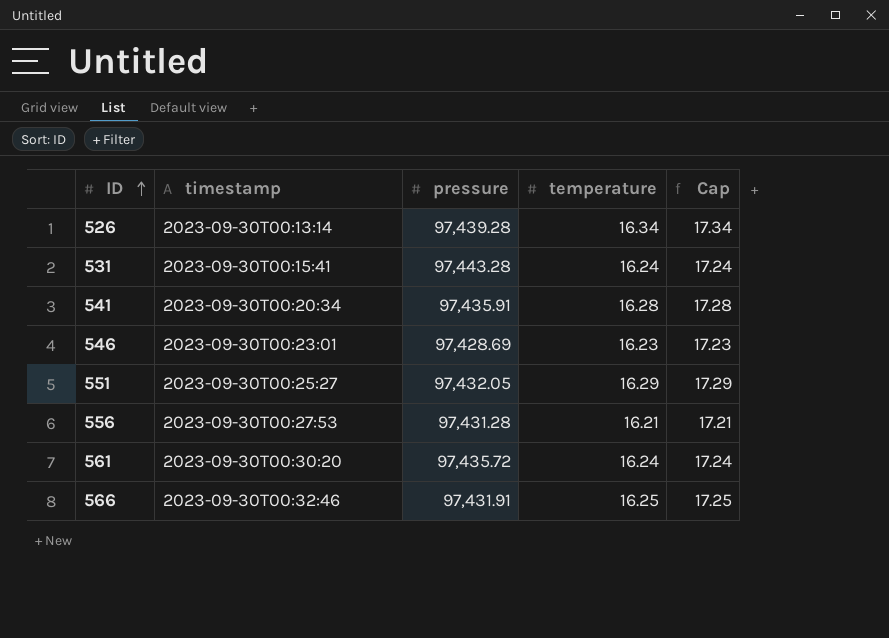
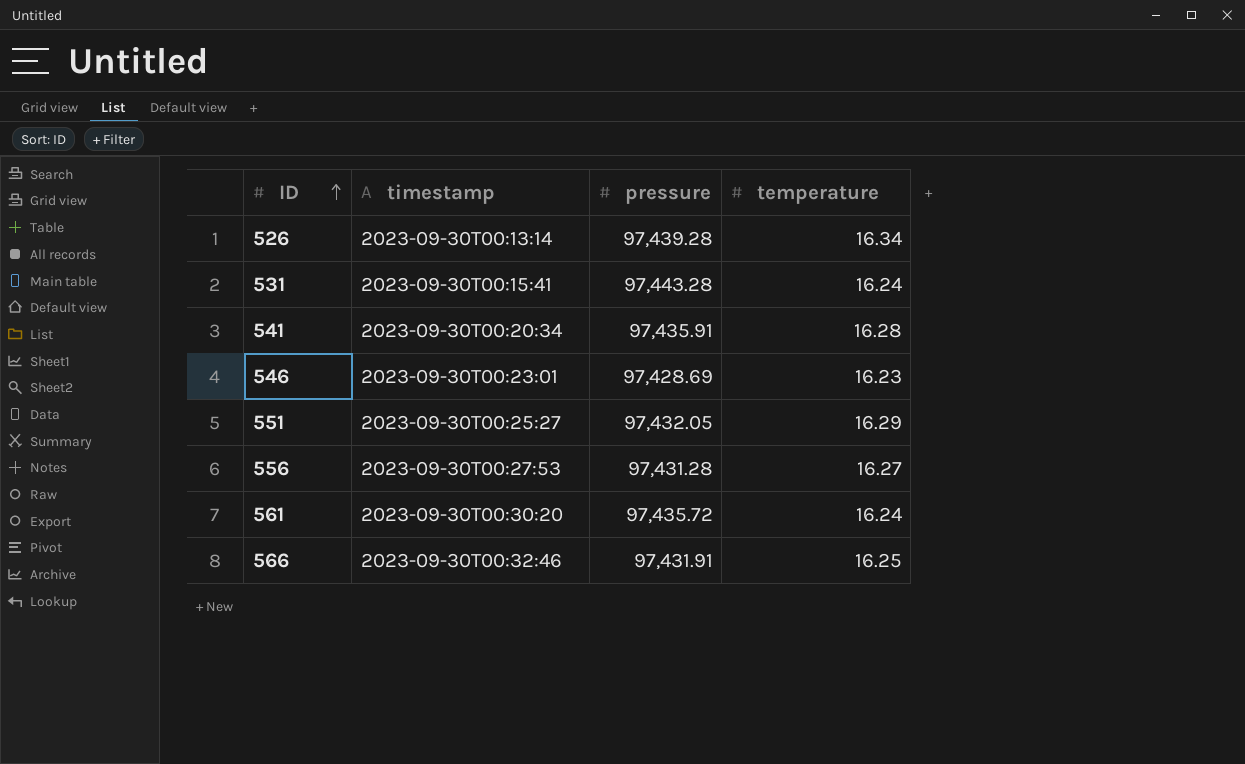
column Cap | formula: [temperature] + 1 -> none
556 | temperature: 16.21 -> 16.27

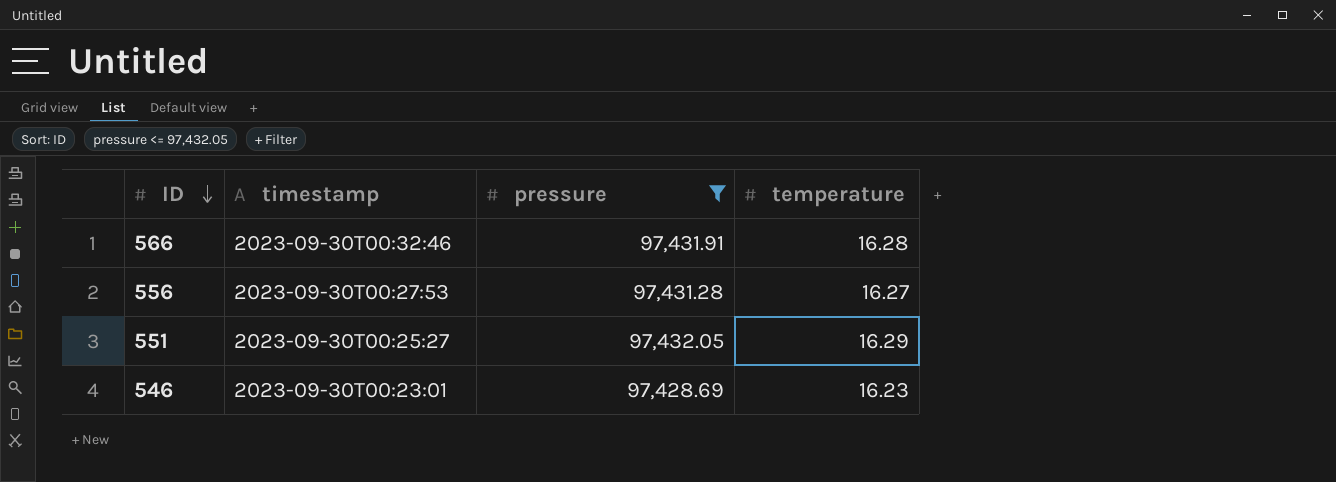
filter: none -> pressure <= 97,432.05
row order: ID ascending -> ID descending
566 | temperature: 16.25 -> 16.28

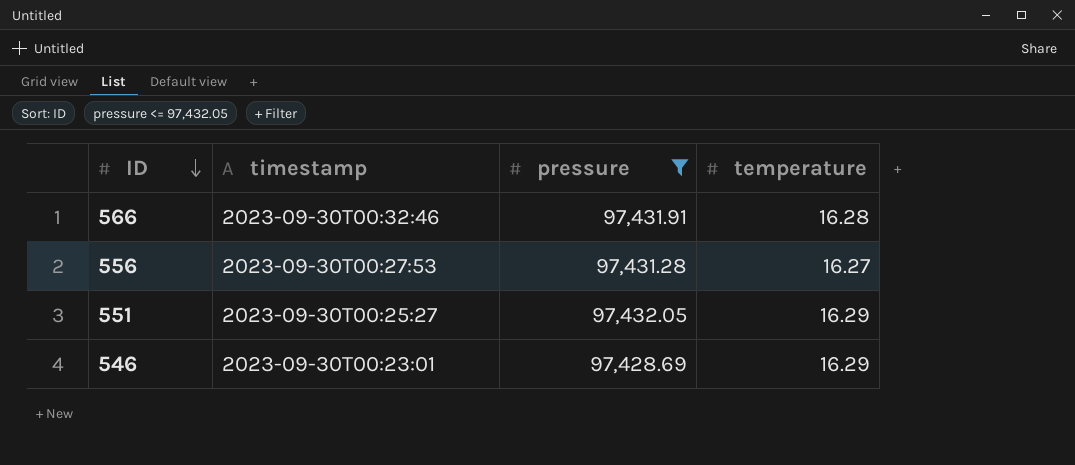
546 | temperature: 16.23 -> 16.29

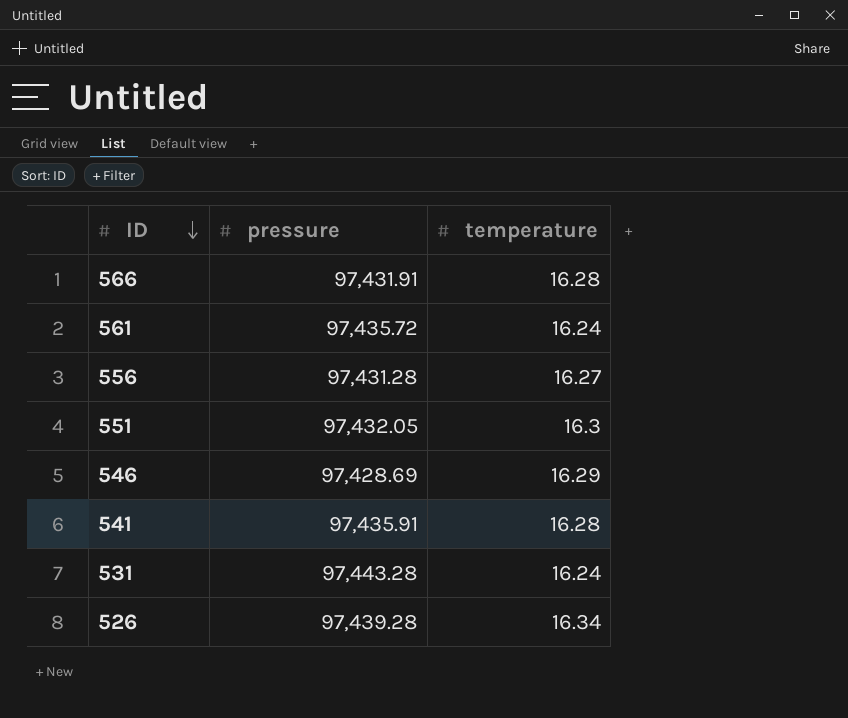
filter: pressure <= 97,432.05 -> none
column timestamp | position: 2 -> none
551 | temperature: 16.29 -> 16.3

